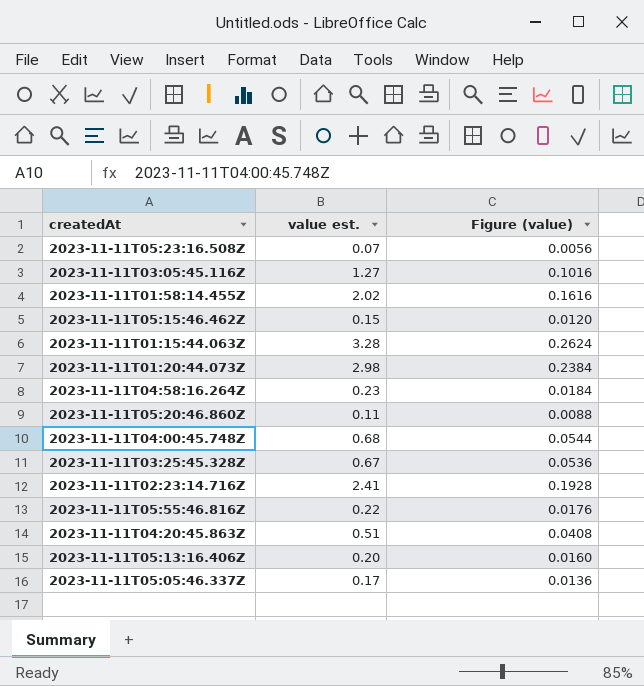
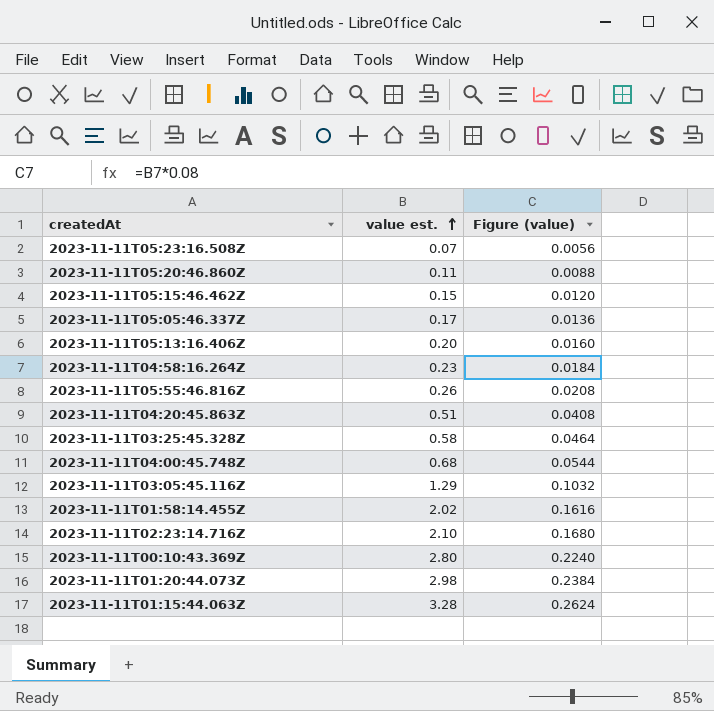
row order: none -> value est. ascending
2023-11-11T05:55:46.816Z | value est.: 0.22 -> 0.26
2023-11-11T05:55:46.816Z | Figure (value): 0.0176 -> 0.0208
2023-11-11T03:25:45.328Z | value est.: 0.67 -> 0.58
2023-11-11T03:25:45.328Z | Figure (value): 0.0536 -> 0.0464
2023-11-11T03:05:45.116Z | value est.: 1.27 -> 1.29
2023-11-11T03:05:45.116Z | Figure (value): 0.1016 -> 0.1032
2023-11-11T02:23:14.716Z | value est.: 2.41 -> 2.10
2023-11-11T02:23:14.716Z | Figure (value): 0.1928 -> 0.1680
row 2023-11-11T00:10:43.369Z: none -> 2.80 | 0.2240

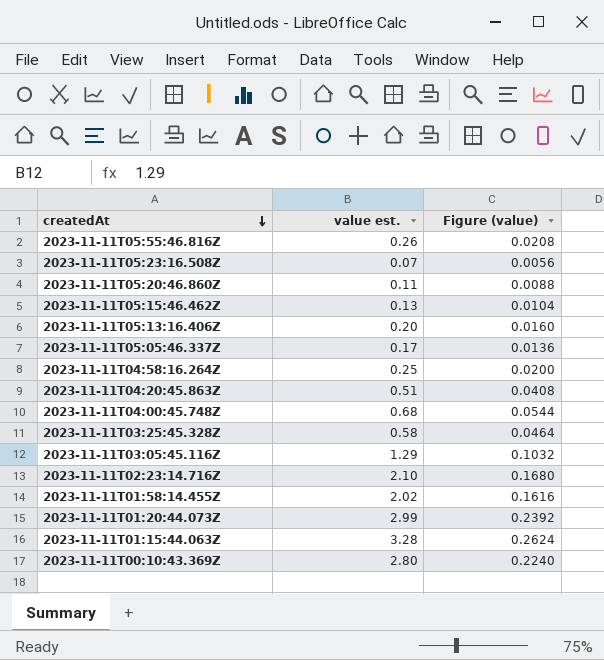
row order: value est. ascending -> createdAt descending
2023-11-11T05:15:46.462Z | value est.: 0.15 -> 0.13
2023-11-11T05:15:46.462Z | Figure (value): 0.0120 -> 0.0104
2023-11-11T04:58:16.264Z | value est.: 0.23 -> 0.25
2023-11-11T04:58:16.264Z | Figure (value): 0.0184 -> 0.0200
2023-11-11T01:20:44.073Z | value est.: 2.98 -> 2.99
2023-11-11T01:20:44.073Z | Figure (value): 0.2384 -> 0.2392

